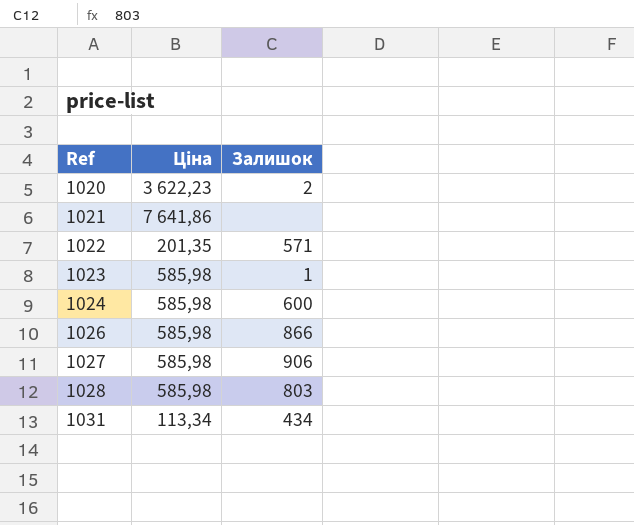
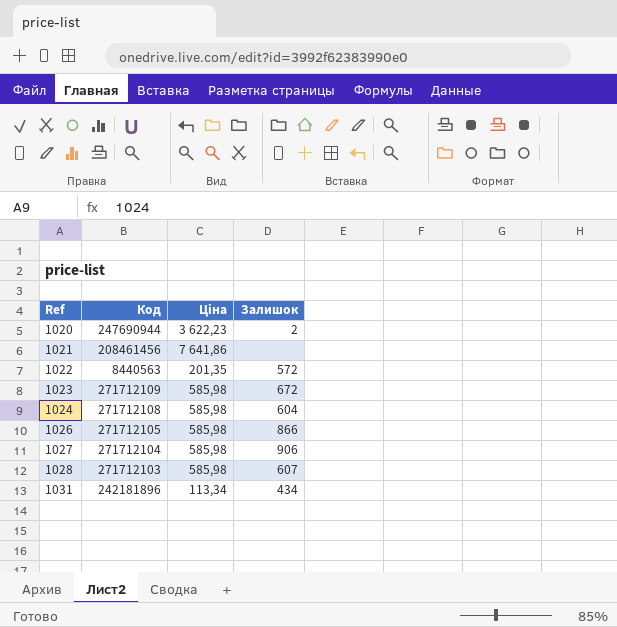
column Код | position: none -> 2
1022 | Залишок: 571 -> 572
1023 | Залишок: 1 -> 672
1024 | Залишок: 600 -> 604
1028 | Залишок: 803 -> 607

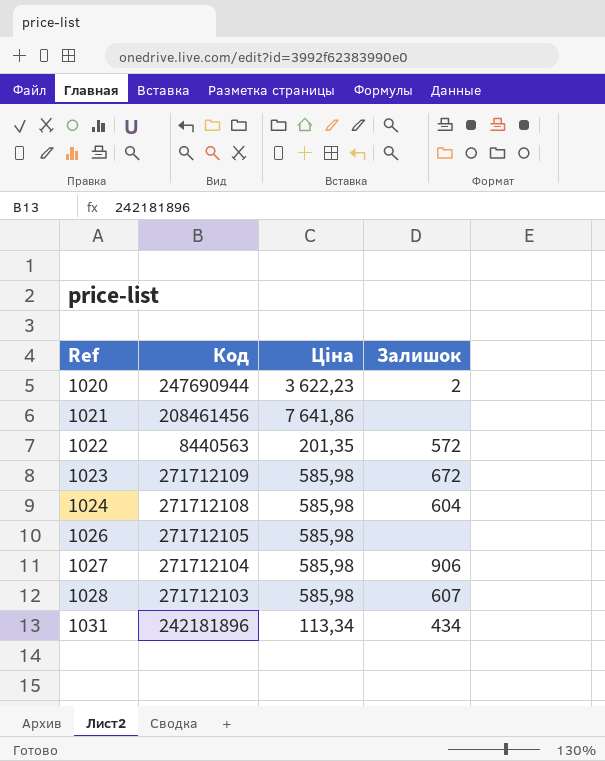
1026 | Залишок: 866 -> none

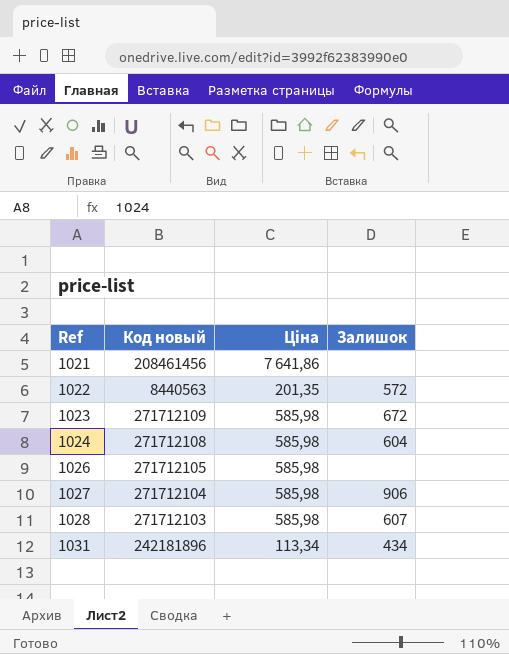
column name: Код -> Код новый
row 1020: 247690944 | 3 622,23 | 2 -> none

